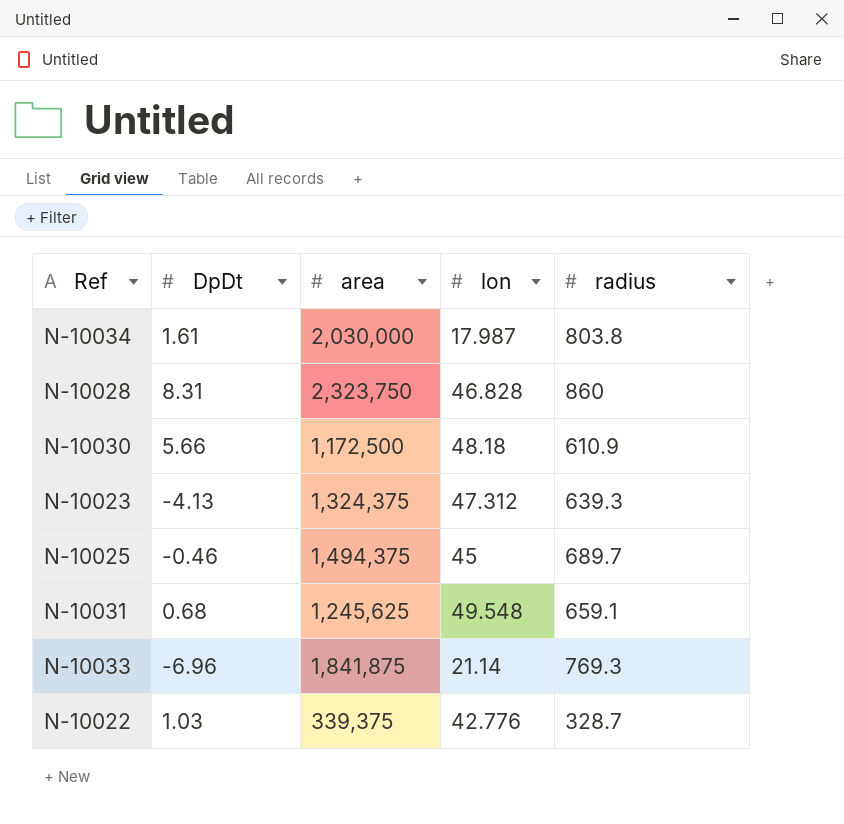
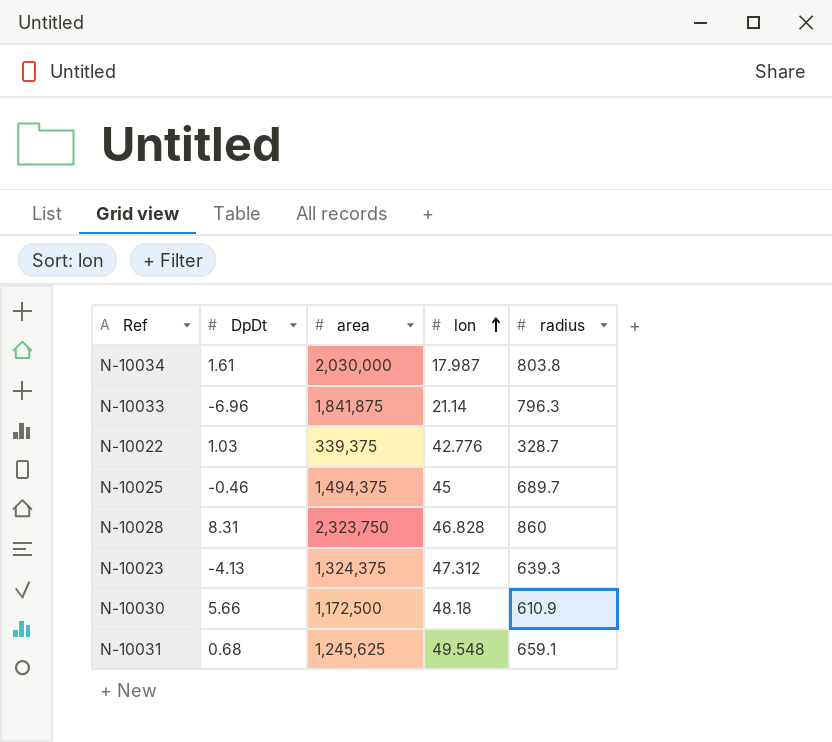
row order: none -> lon ascending
N-10033 | radius: 769.3 -> 796.3

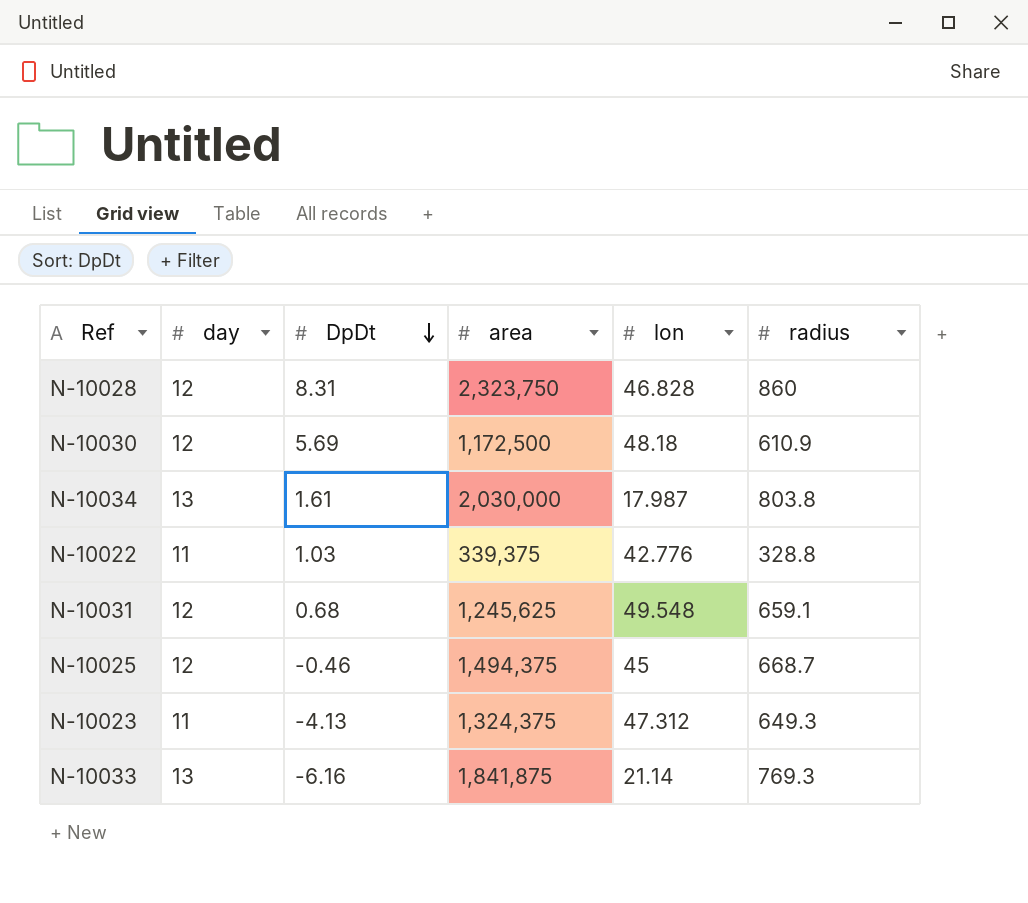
row order: lon ascending -> DpDt descending
column day | position: none -> 2
N-10030 | DpDt: 5.66 -> 5.69
N-10022 | radius: 328.7 -> 328.8
N-10025 | radius: 689.7 -> 668.7
N-10023 | radius: 639.3 -> 649.3
N-10033 | DpDt: -6.96 -> -6.16
N-10033 | radius: 796.3 -> 769.3

